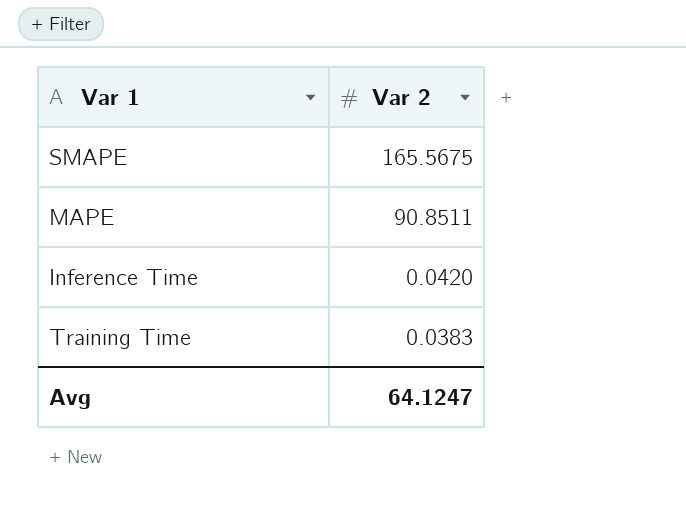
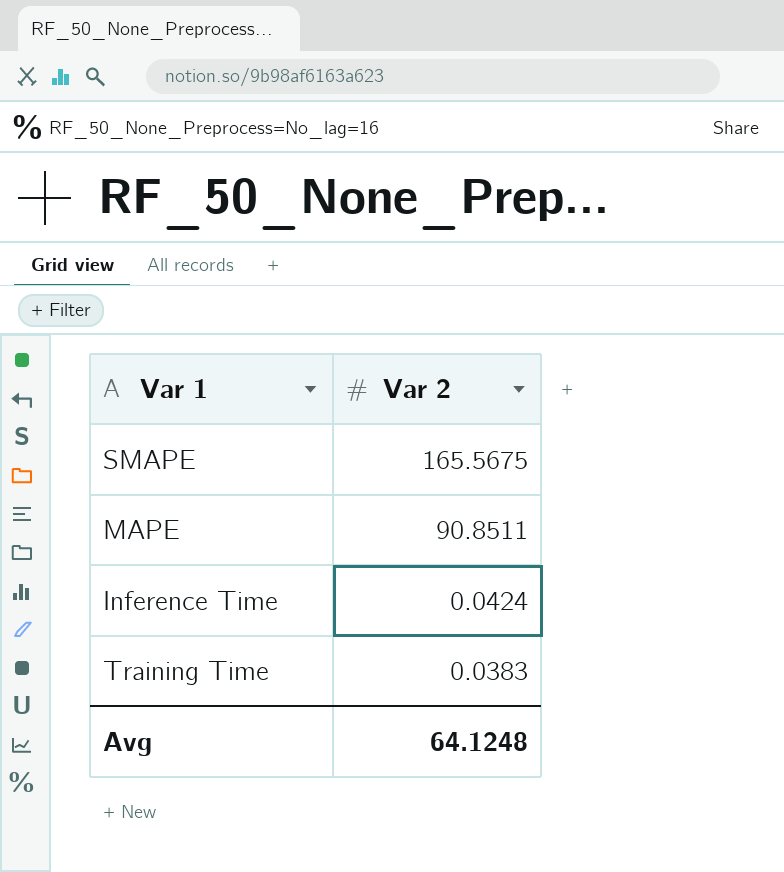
Inference Time | Var 2: 0.0420 -> 0.0424
Avg | Var 2: 64.1247 -> 64.1248

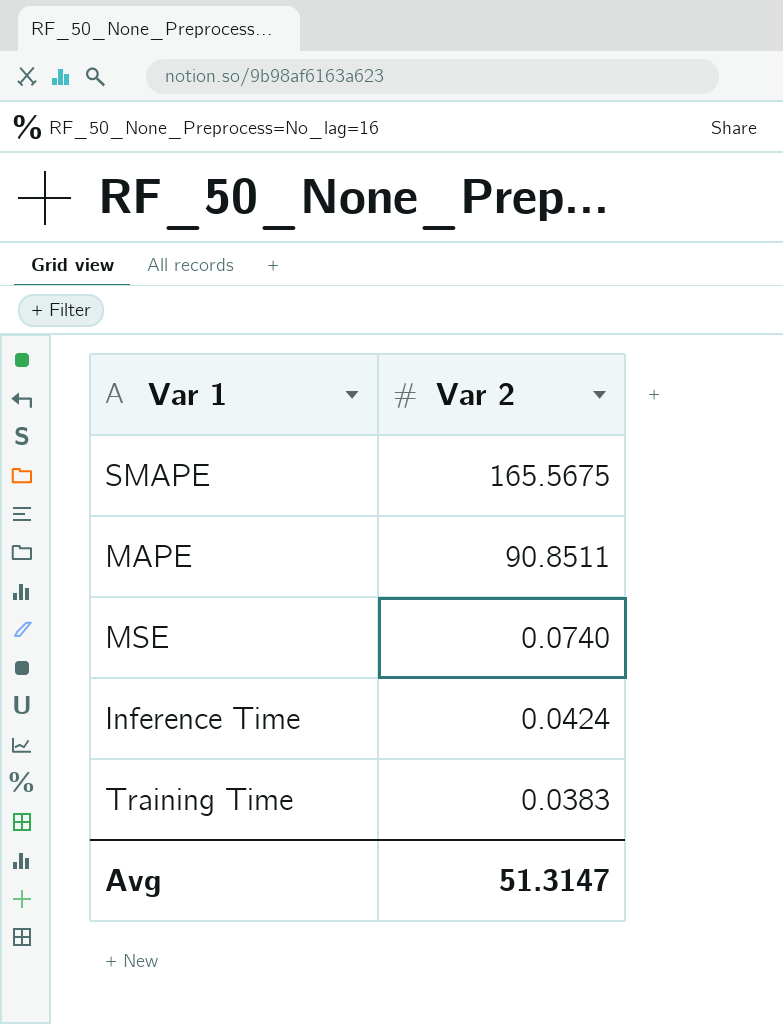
row MSE: none -> 0.0740
Avg | Var 2: 64.1248 -> 51.3147

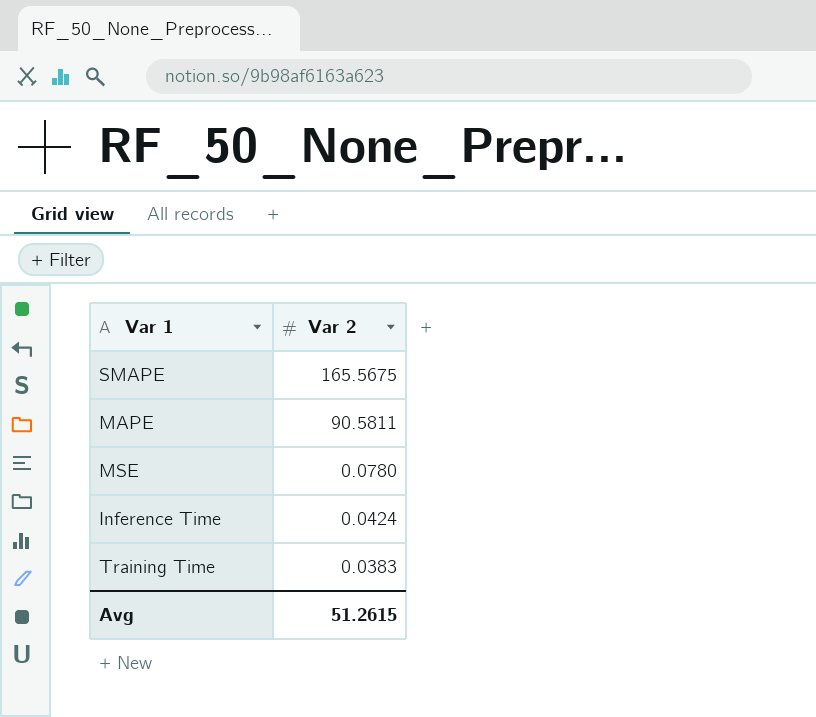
MAPE | Var 2: 90.8511 -> 90.5811
MSE | Var 2: 0.0740 -> 0.0780
Avg | Var 2: 51.3147 -> 51.2615

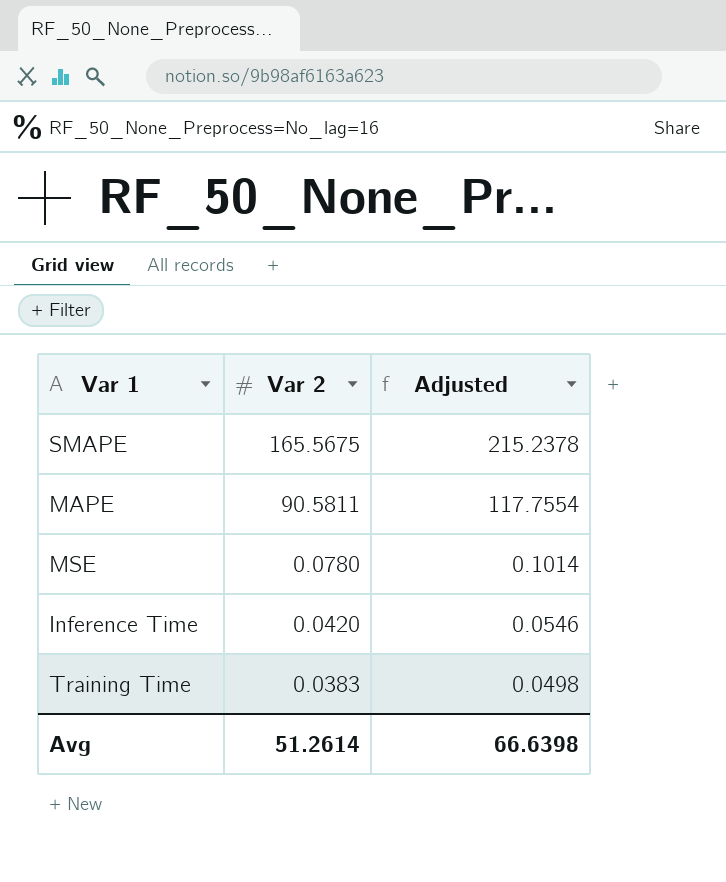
column Adjusted | formula: none -> [Var 2] * 1.3
Inference Time | Var 2: 0.0424 -> 0.0420
Avg | Var 2: 51.2615 -> 51.2614

